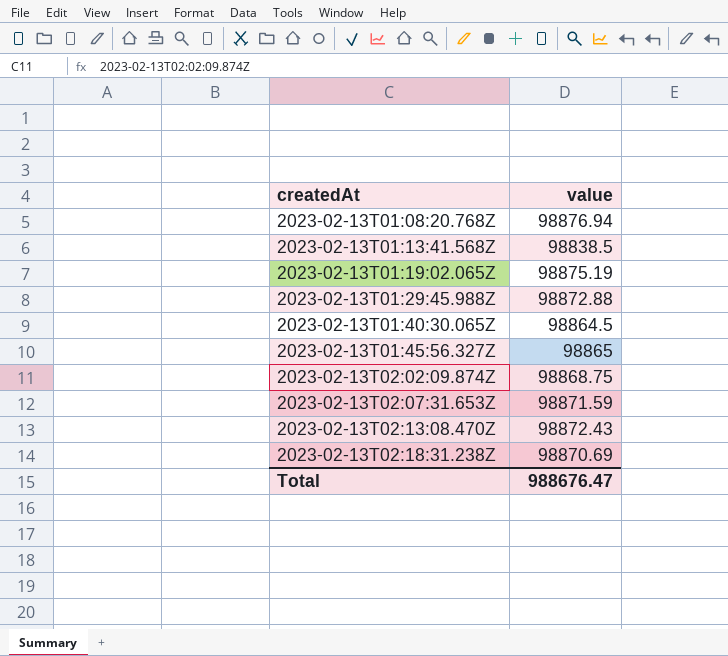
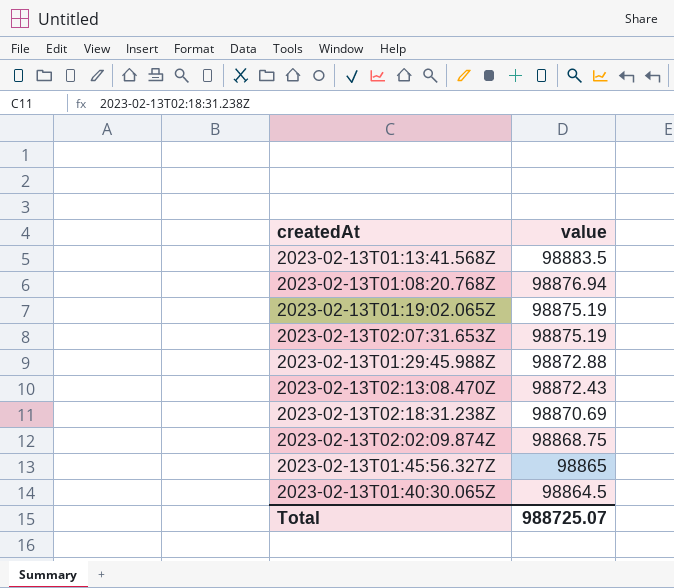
row order: createdAt ascending -> value descending
2023-02-13T01:13:41.568Z | value: 98838.5 -> 98883.5
2023-02-13T02:07:31.653Z | value: 98871.59 -> 98875.19
Total | value: 988676.47 -> 988725.07

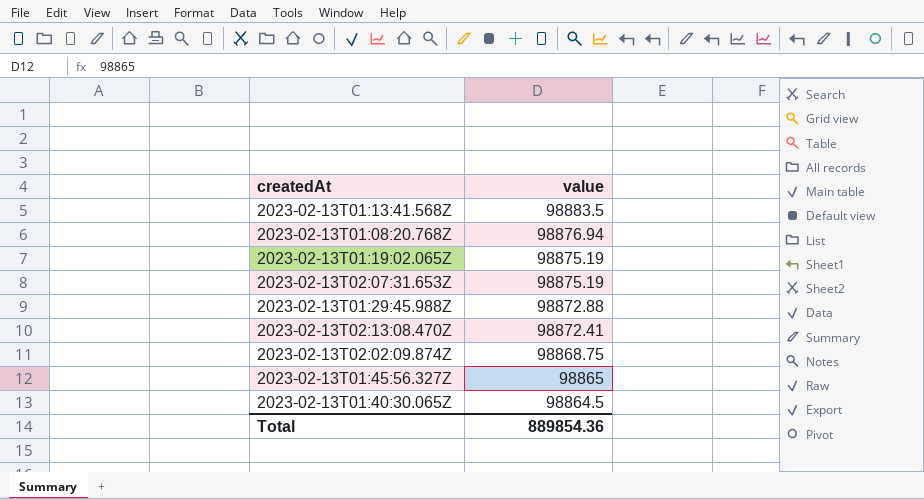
row 2023-02-13T02:18:31.238Z: 98870.69 -> none
2023-02-13T02:13:08.470Z | value: 98872.43 -> 98872.41
Total | value: 988725.07 -> 889854.36

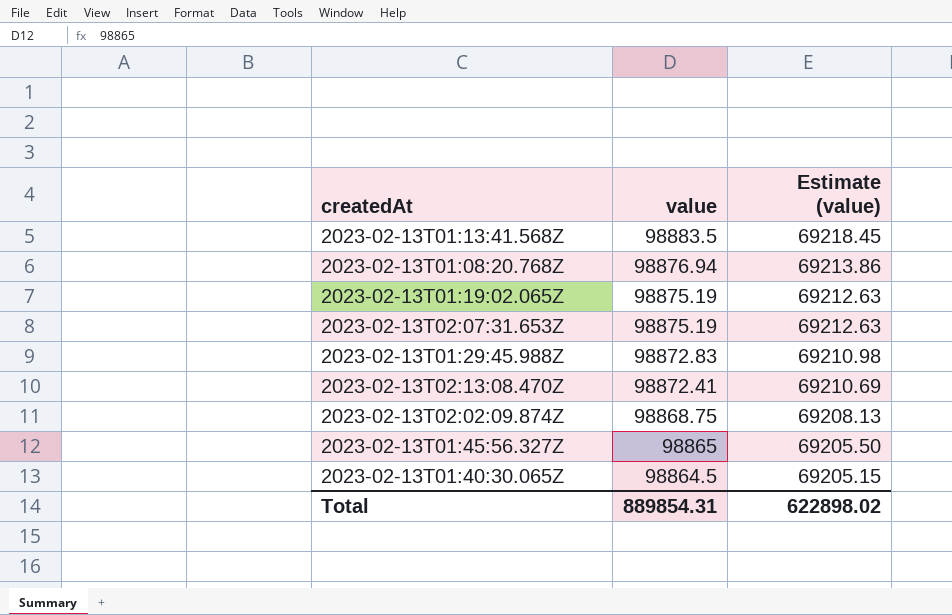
column Estimate (value) | formula: none -> [value] * 0.7
2023-02-13T01:29:45.988Z | value: 98872.88 -> 98872.83
Total | value: 889854.36 -> 889854.31

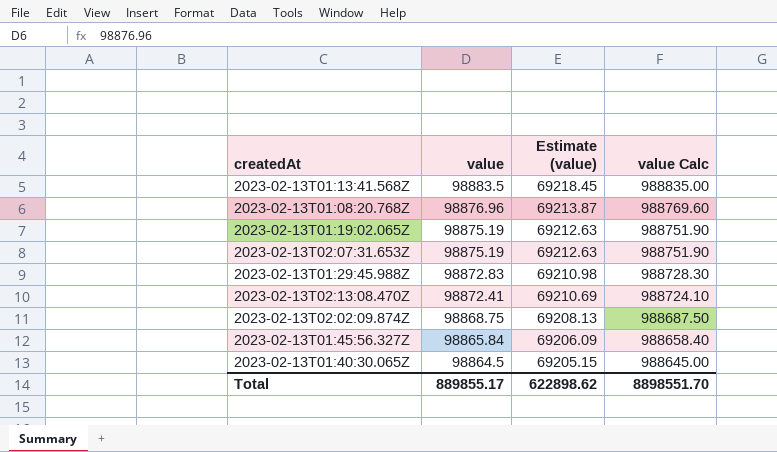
column value Calc | formula: none -> [value] * 10
2023-02-13T01:08:20.768Z | value: 98876.94 -> 98876.96
2023-02-13T01:08:20.768Z | Estimate (value): 69213.86 -> 69213.87
2023-02-13T01:45:56.327Z | value: 98865 -> 98865.84
2023-02-13T01:45:56.327Z | Estimate (value): 69205.50 -> 69206.09
Total | value: 889854.31 -> 889855.17
Total | Estimate (value): 622898.02 -> 622898.62

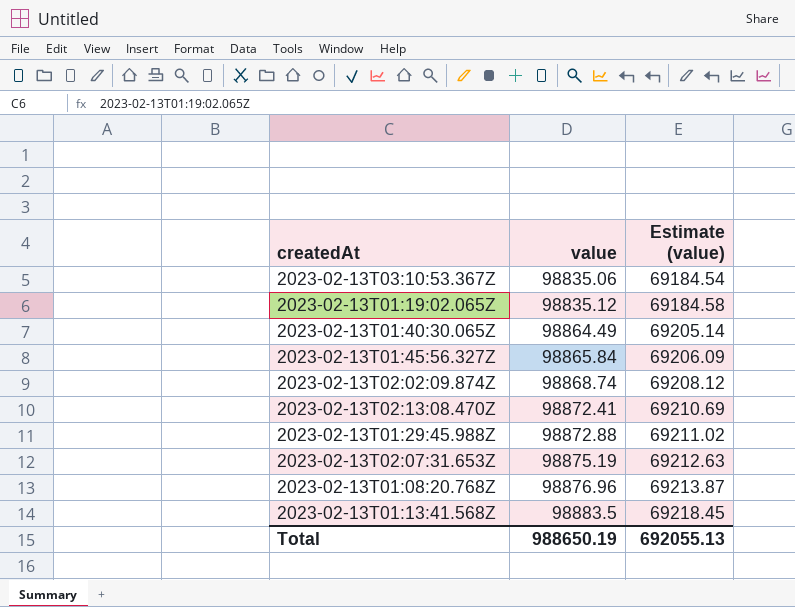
row order: value descending -> value ascending
column value Calc | formula: [value] * 10 -> none
row 2023-02-13T03:10:53.367Z: none -> 98835.06 | 69184.54
2023-02-13T01:19:02.065Z | value: 98875.19 -> 98835.12
2023-02-13T01:19:02.065Z | Estimate (value): 69212.63 -> 69184.58
2023-02-13T01:40:30.065Z | value: 98864.5 -> 98864.49
2023-02-13T01:40:30.065Z | Estimate (value): 69205.15 -> 69205.14
2023-02-13T02:02:09.874Z | value: 98868.75 -> 98868.74
2023-02-13T02:02:09.874Z | Estimate (value): 69208.13 -> 69208.12
2023-02-13T01:29:45.988Z | value: 98872.83 -> 98872.88
2023-02-13T01:29:45.988Z | Estimate (value): 69210.98 -> 69211.02
Total | value: 889855.17 -> 988650.19
Total | Estimate (value): 622898.62 -> 692055.13

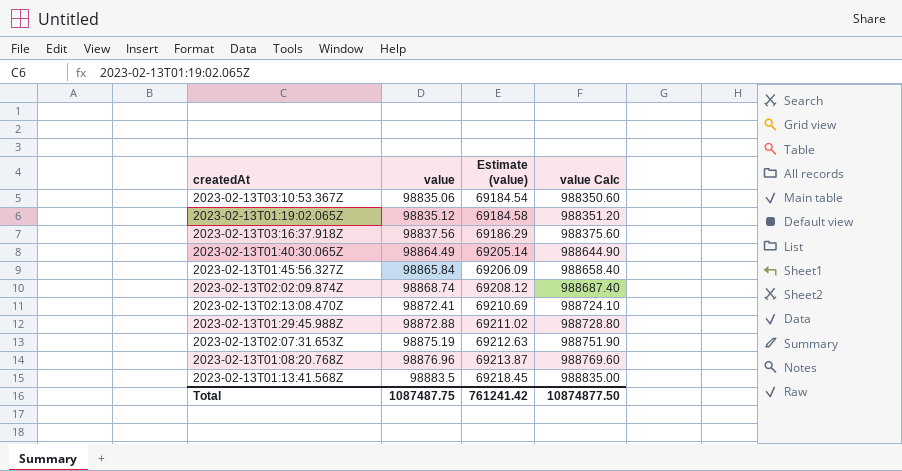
column value Calc | formula: none -> [value] * 10
row 2023-02-13T03:16:37.918Z: none -> 98837.56 | 69186.29 | 988375.60
Total | value: 988650.19 -> 1087487.75
Total | Estimate (value): 692055.13 -> 761241.42

